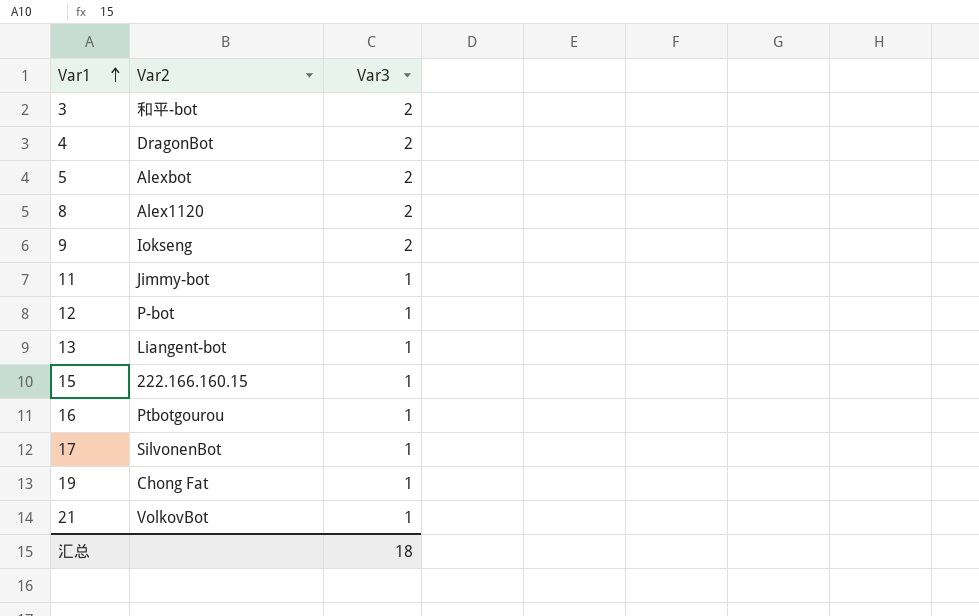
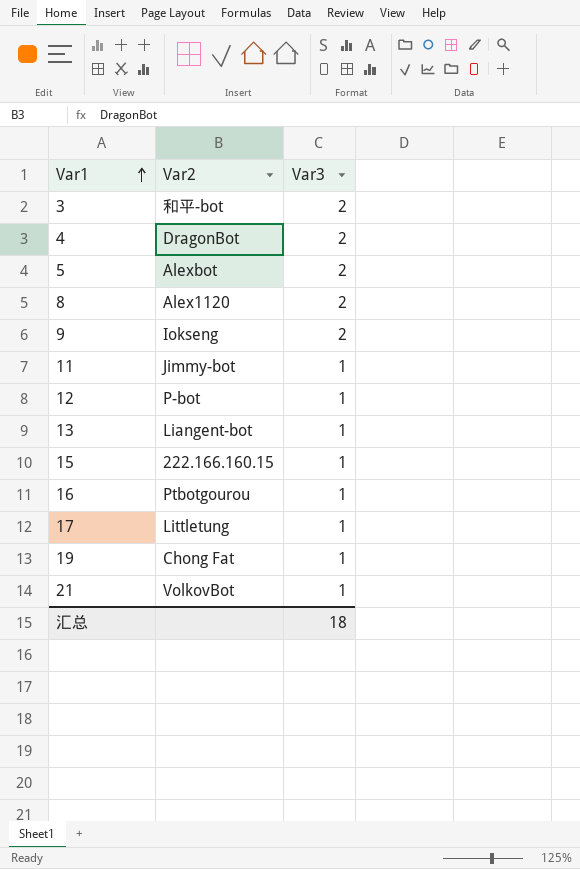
17 | Var2: SilvonenBot -> Littletung

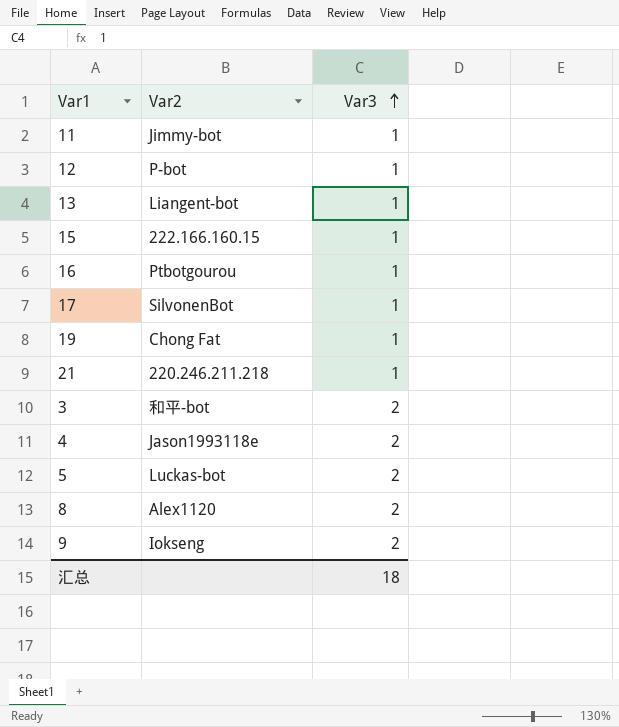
row order: Var1 ascending -> Var3 ascending
17 | Var2: Littletung -> SilvonenBot
21 | Var2: VolkovBot -> 220.246.211.218
4 | Var2: DragonBot -> Jason1993118e
5 | Var2: Alexbot -> Luckas-bot

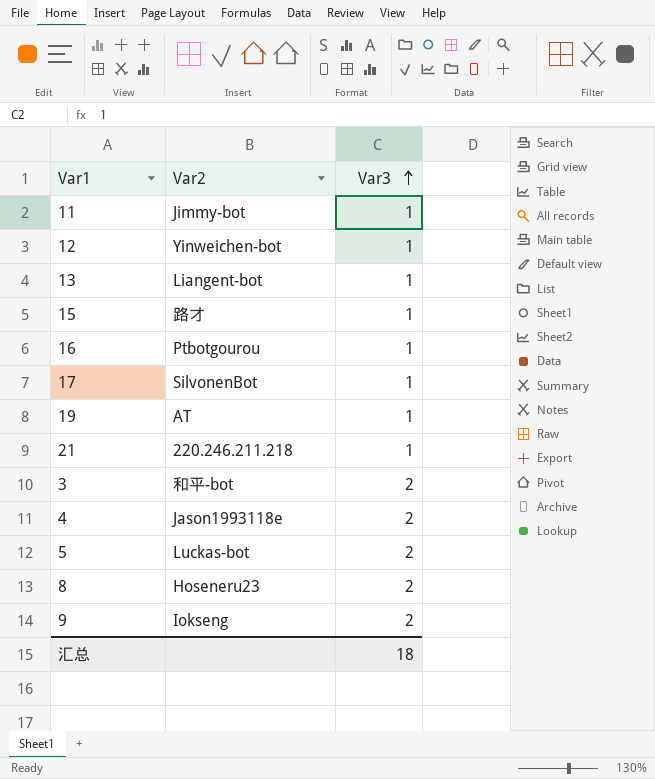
12 | Var2: P-bot -> Yinweichen-bot
15 | Var2: 222.166.160.15 -> 路才
19 | Var2: Chong Fat -> AT
8 | Var2: Alex1120 -> Hoseneru23

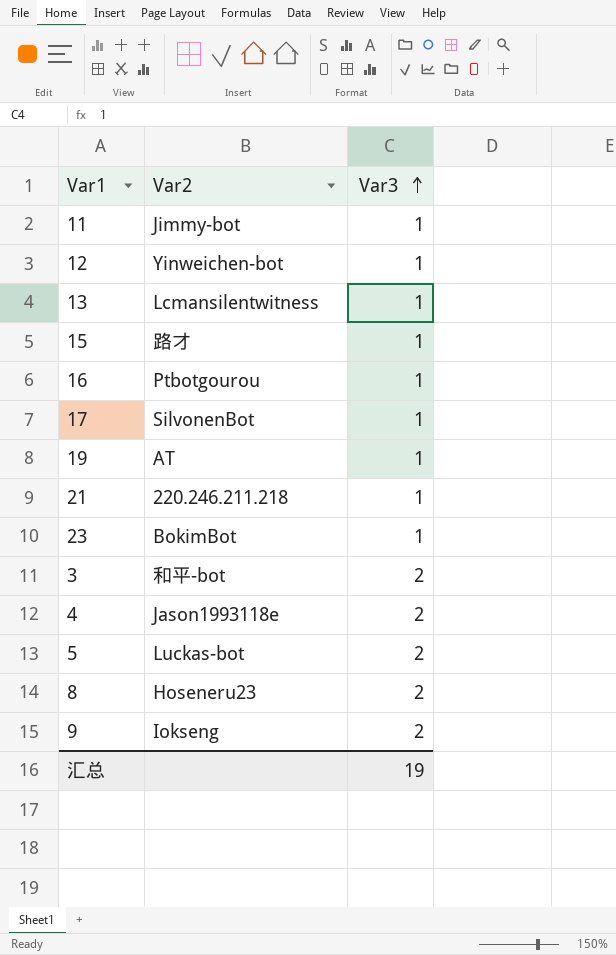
13 | Var2: Liangent-bot -> Lcmansilentwitness
row 23: none -> BokimBot | 1
汇总 | Var3: 18 -> 19

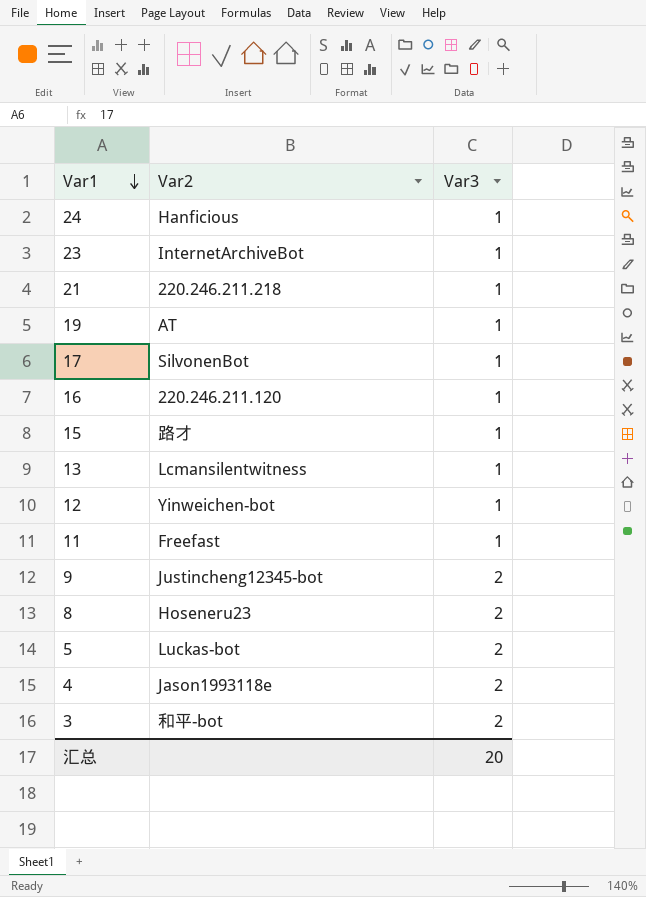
row order: Var3 ascending -> Var1 descending
row 24: none -> Hanficious | 1
23 | Var2: BokimBot -> InternetArchiveBot
16 | Var2: Ptbotgourou -> 220.246.211.120
11 | Var2: Jimmy-bot -> Freefast
9 | Var2: Iokseng -> Justincheng12345-bot
汇总 | Var3: 19 -> 20

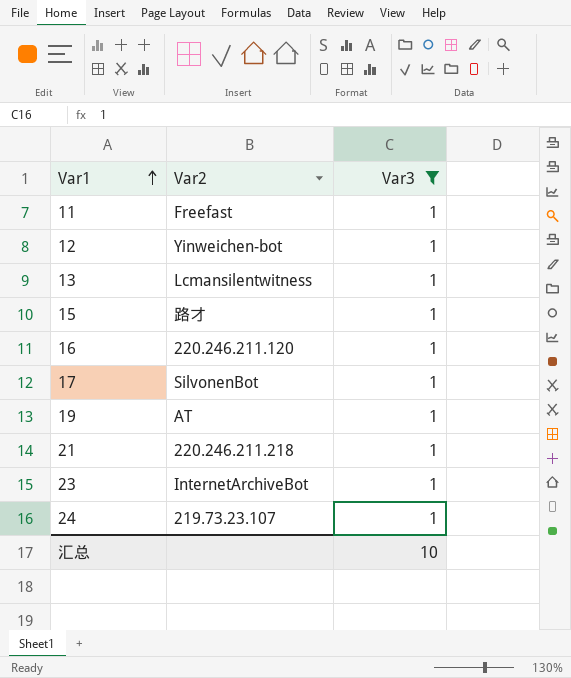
filter: none -> Var3 = 1
row order: Var1 descending -> Var1 ascending
24 | Var2: Hanficious -> 219.73.23.107
汇总 | Var3: 20 -> 10

